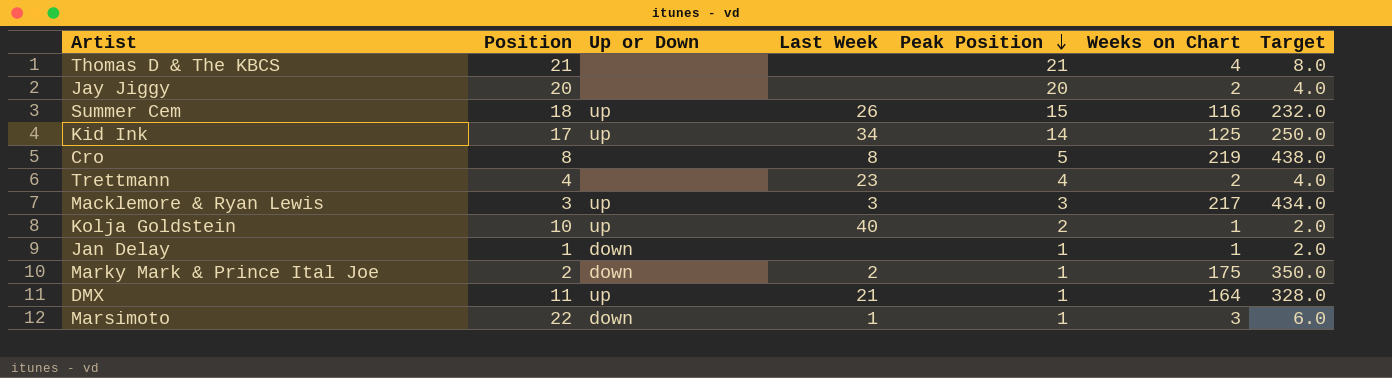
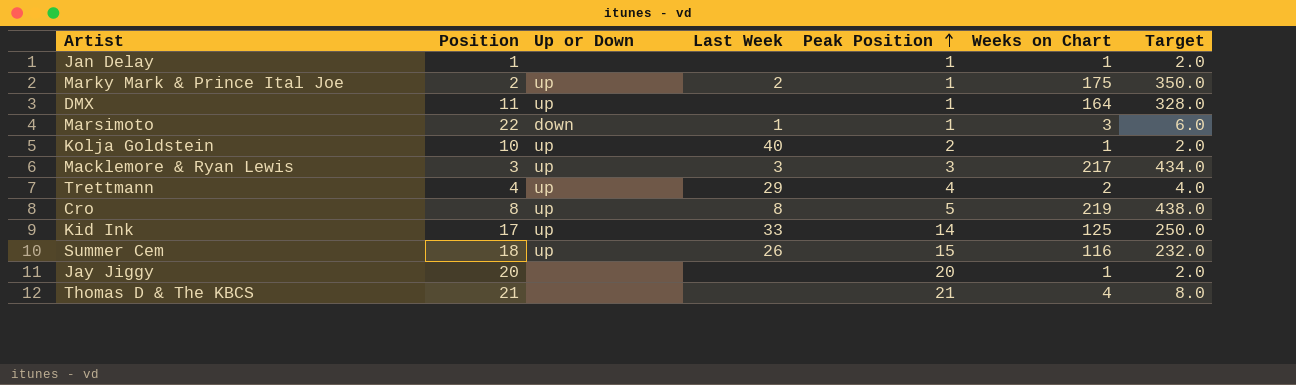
row order: Peak Position descending -> Peak Position ascending
Jan Delay | Up or Down: down -> none
Marky Mark & Prince Ital Joe | Up or Down: down -> up
DMX | Last Week: 21 -> none
Trettmann | Up or Down: none -> up
Trettmann | Last Week: 23 -> 29
Cro | Up or Down: none -> up
Kid Ink | Last Week: 34 -> 33
Jay Jiggy | Weeks on Chart: 2 -> 1
Jay Jiggy | Target: 4.0 -> 2.0

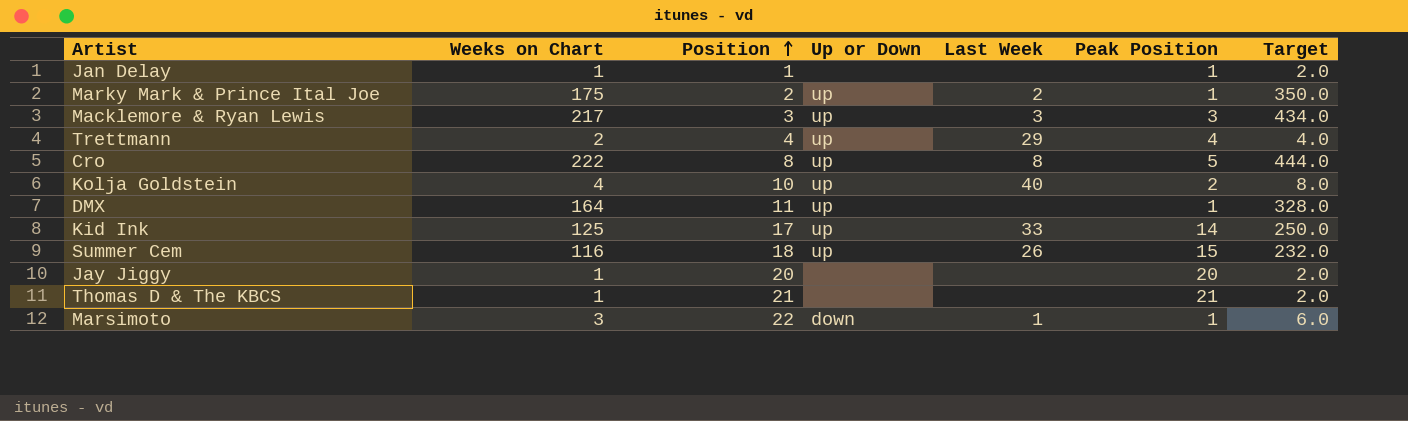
row order: Peak Position ascending -> Position ascending
column Weeks on Chart | position: 6 -> 2
Cro | Weeks on Chart: 219 -> 222
Cro | Target: 438.0 -> 444.0
Kolja Goldstein | Weeks on Chart: 1 -> 4
Kolja Goldstein | Target: 2.0 -> 8.0
Thomas D & The KBCS | Weeks on Chart: 4 -> 1
Thomas D & The KBCS | Target: 8.0 -> 2.0

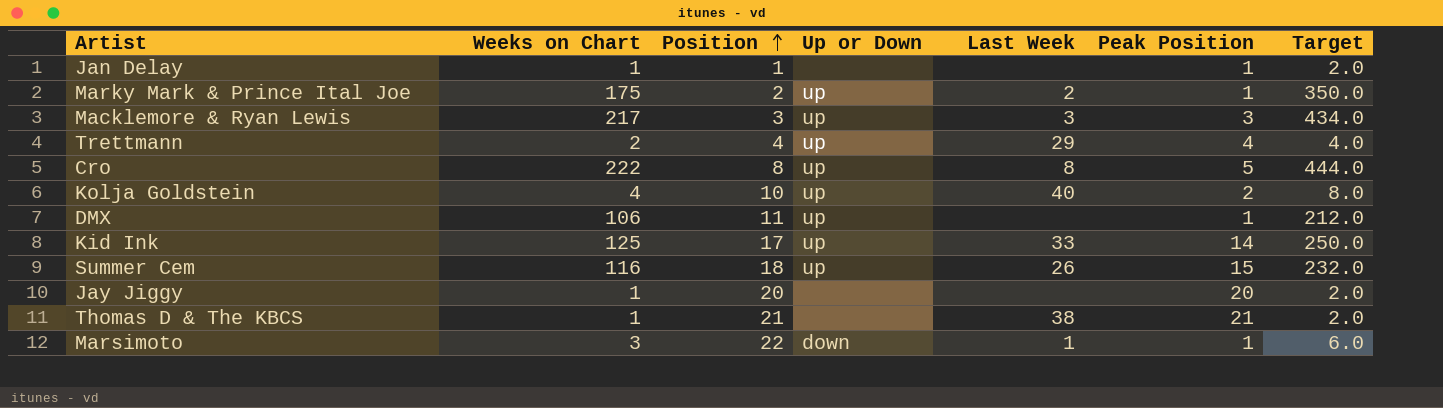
DMX | Weeks on Chart: 164 -> 106
DMX | Target: 328.0 -> 212.0
Thomas D & The KBCS | Last Week: none -> 38

